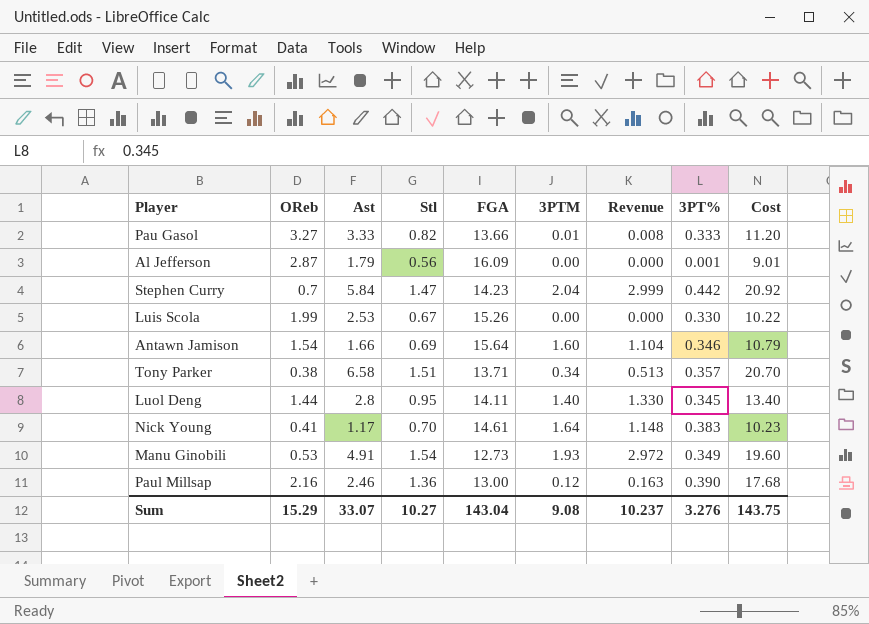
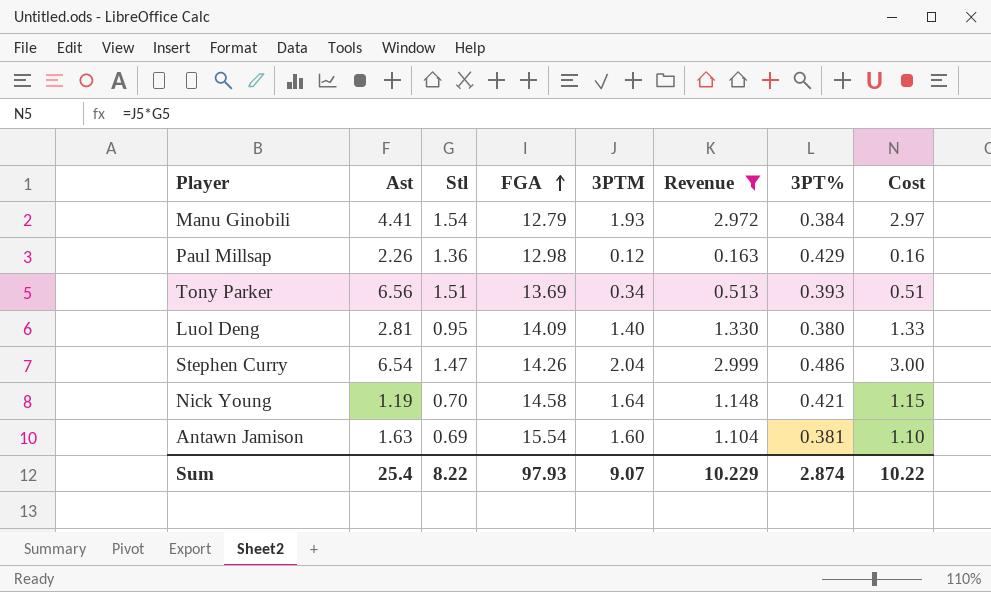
filter: none -> Revenue >= 0.163
row order: none -> FGA ascending
column OReb | position: 2 -> none
column Cost | formula: [Stl] * [FGA] -> [Stl] * [3PTM]
Manu Ginobili | Ast: 4.91 -> 4.41
Manu Ginobili | FGA: 12.73 -> 12.79
Manu Ginobili | 3PT%: 0.349 -> 0.384
Paul Millsap | Ast: 2.46 -> 2.26
Paul Millsap | FGA: 13.00 -> 12.98
Paul Millsap | 3PT%: 0.390 -> 0.429
Tony Parker | Ast: 6.58 -> 6.56
Tony Parker | FGA: 13.71 -> 13.69
Tony Parker | 3PT%: 0.357 -> 0.393
Luol Deng | Ast: 2.8 -> 2.81
Luol Deng | FGA: 14.11 -> 14.09
Luol Deng | 3PT%: 0.345 -> 0.380
Stephen Curry | Ast: 5.84 -> 6.54
Stephen Curry | FGA: 14.23 -> 14.26
Stephen Curry | 3PT%: 0.442 -> 0.486
Nick Young | Ast: 1.17 -> 1.19
Nick Young | FGA: 14.61 -> 14.58
Nick Young | 3PT%: 0.383 -> 0.421
Antawn Jamison | Ast: 1.66 -> 1.63
Antawn Jamison | FGA: 15.64 -> 15.54
Antawn Jamison | 3PT%: 0.346 -> 0.381
Sum | Ast: 33.07 -> 25.4
Sum | Stl: 10.27 -> 8.22
Sum | FGA: 143.04 -> 97.93
Sum | 3PTM: 9.08 -> 9.07
Sum | Revenue: 10.237 -> 10.229
Sum | 3PT%: 3.276 -> 2.874
Sum | Cost: 143.75 -> 10.22

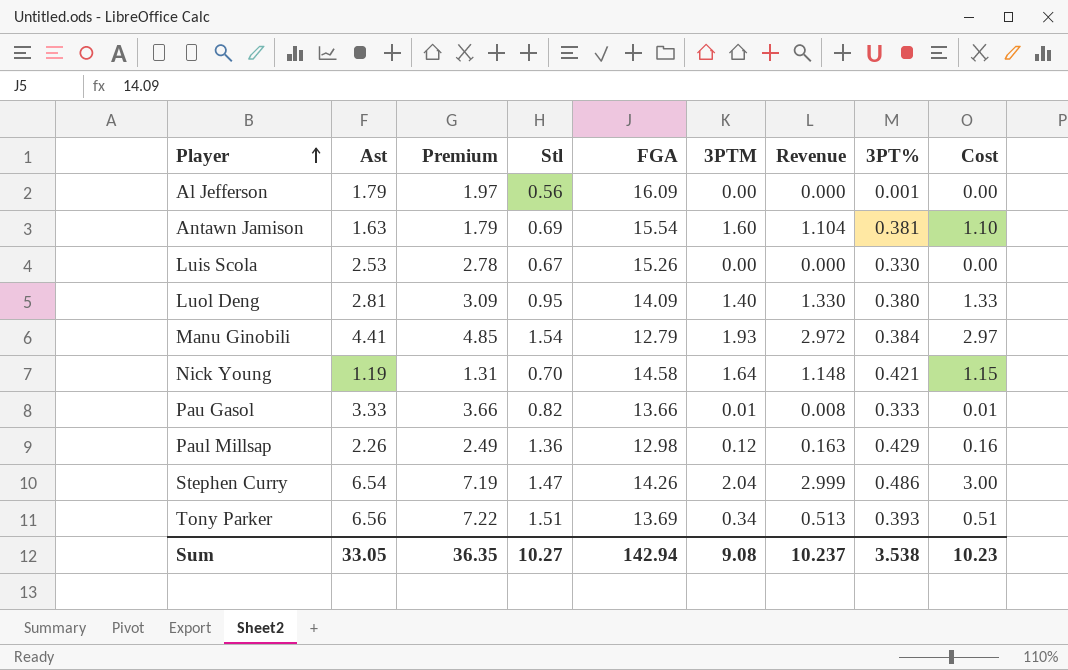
filter: Revenue >= 0.163 -> none
row order: FGA ascending -> Player ascending
column Premium | formula: none -> [Ast] * 1.1
Sum | Ast: 25.4 -> 33.05
Sum | Stl: 8.22 -> 10.27
Sum | FGA: 97.93 -> 142.94
Sum | 3PTM: 9.07 -> 9.08
Sum | Revenue: 10.229 -> 10.237
Sum | 3PT%: 2.874 -> 3.538
Sum | Cost: 10.22 -> 10.23

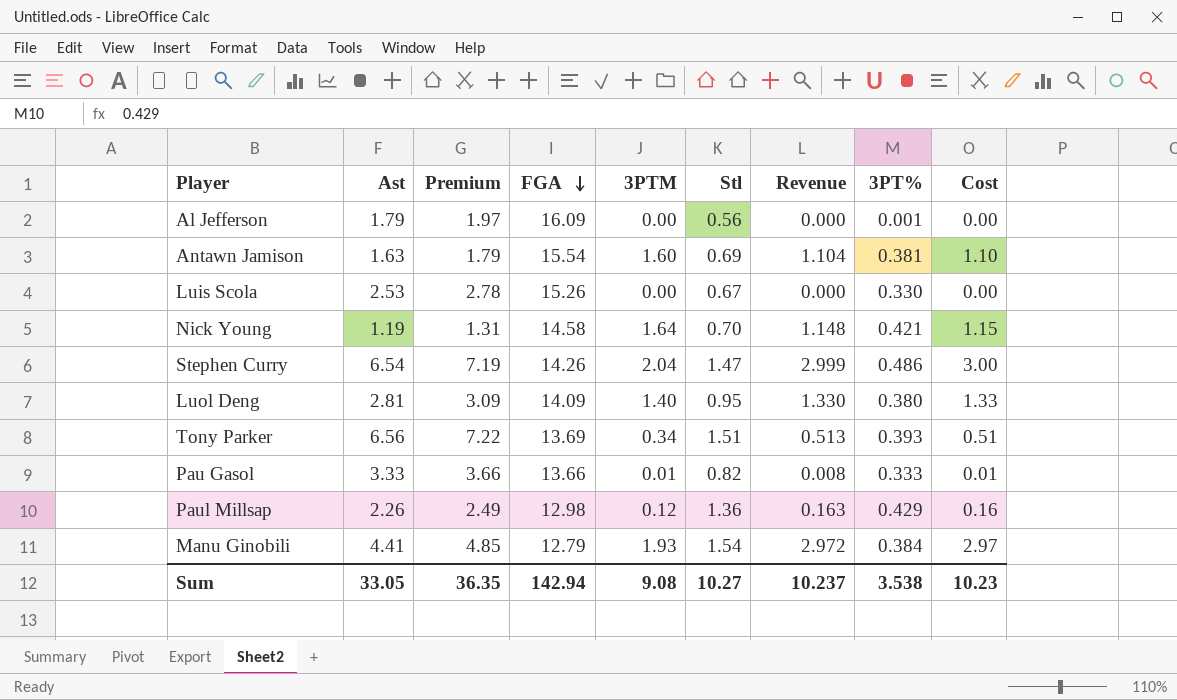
row order: Player ascending -> FGA descending
column Stl | position: 4 -> 6

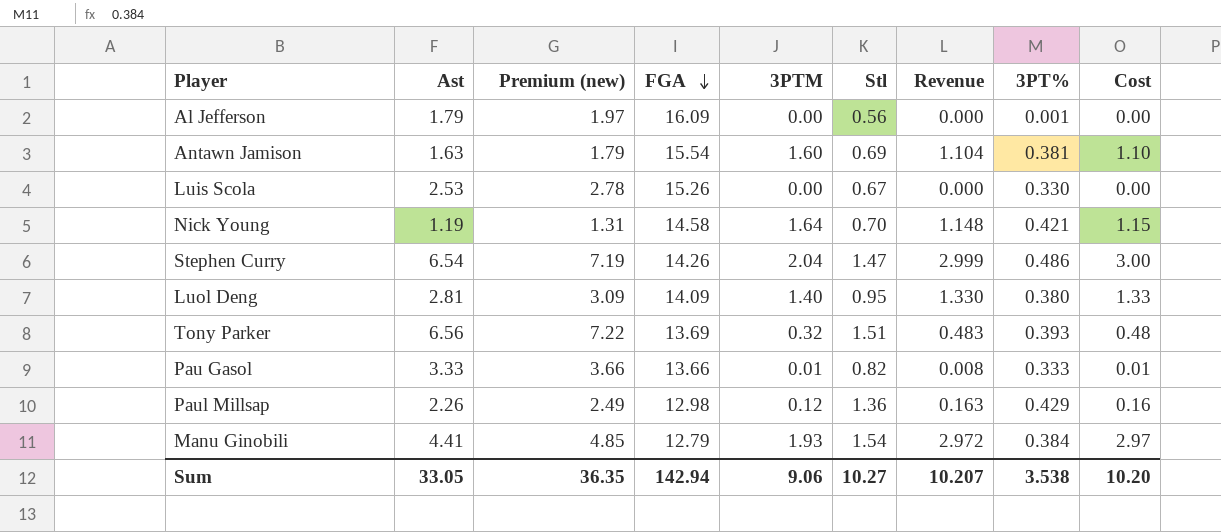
column name: Premium -> Premium (new)
Tony Parker | 3PTM: 0.34 -> 0.32
Tony Parker | Revenue: 0.513 -> 0.483
Tony Parker | Cost: 0.51 -> 0.48
Sum | 3PTM: 9.08 -> 9.06
Sum | Revenue: 10.237 -> 10.207
Sum | Cost: 10.23 -> 10.20

